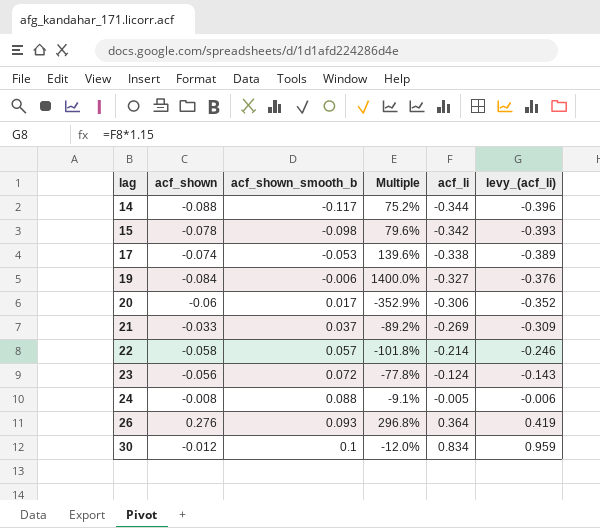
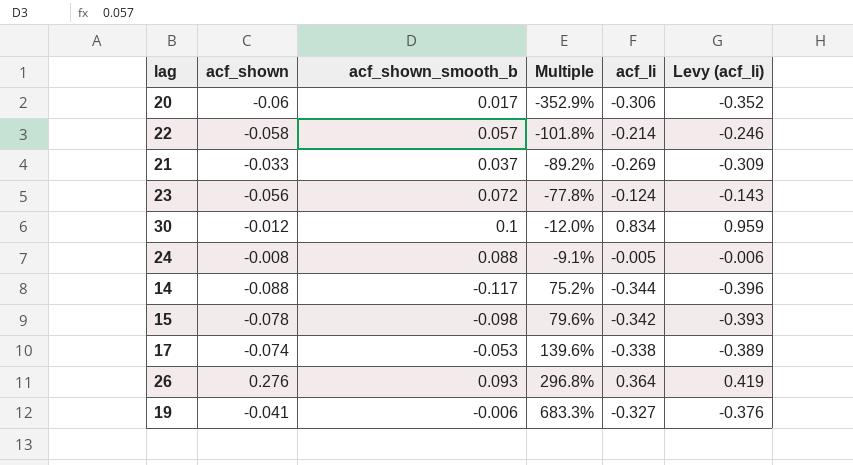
row order: lag ascending -> Multiple ascending
column name: levy_(acf_li) -> Levy (acf_li)
19 | acf_shown: -0.084 -> -0.041
19 | Multiple: 1400.0% -> 683.3%

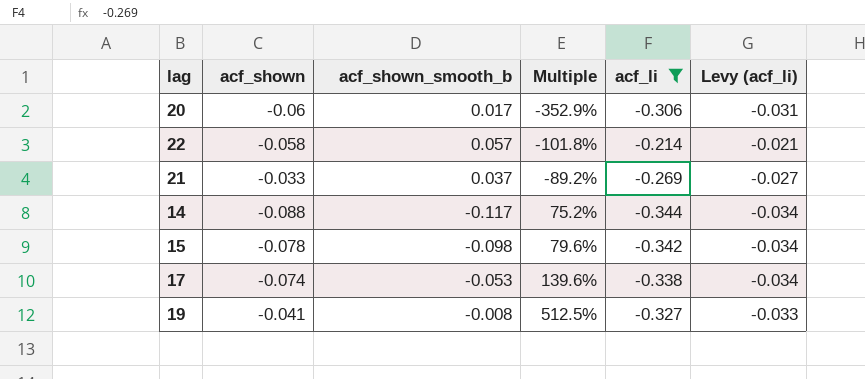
filter: none -> acf_li <= -0.214
column Levy (acf_li) | formula: [acf_li] * 1.15 -> [acf_li] * 0.1
19 | acf_shown_smooth_b: -0.006 -> -0.008
19 | Multiple: 683.3% -> 512.5%

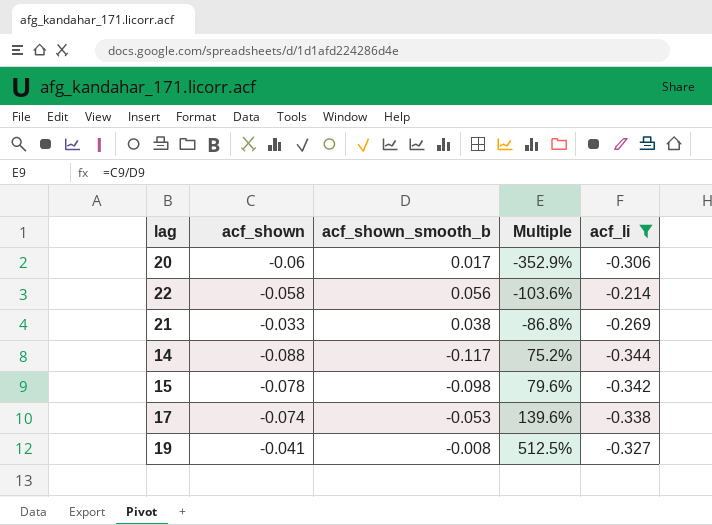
column Levy (acf_li) | formula: [acf_li] * 0.1 -> none
22 | acf_shown_smooth_b: 0.057 -> 0.056
22 | Multiple: -101.8% -> -103.6%
21 | acf_shown_smooth_b: 0.037 -> 0.038
21 | Multiple: -89.2% -> -86.8%

